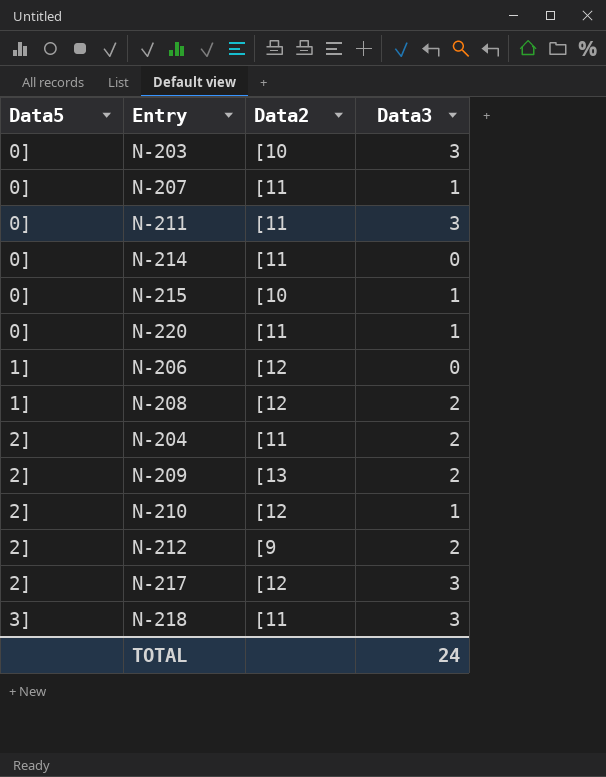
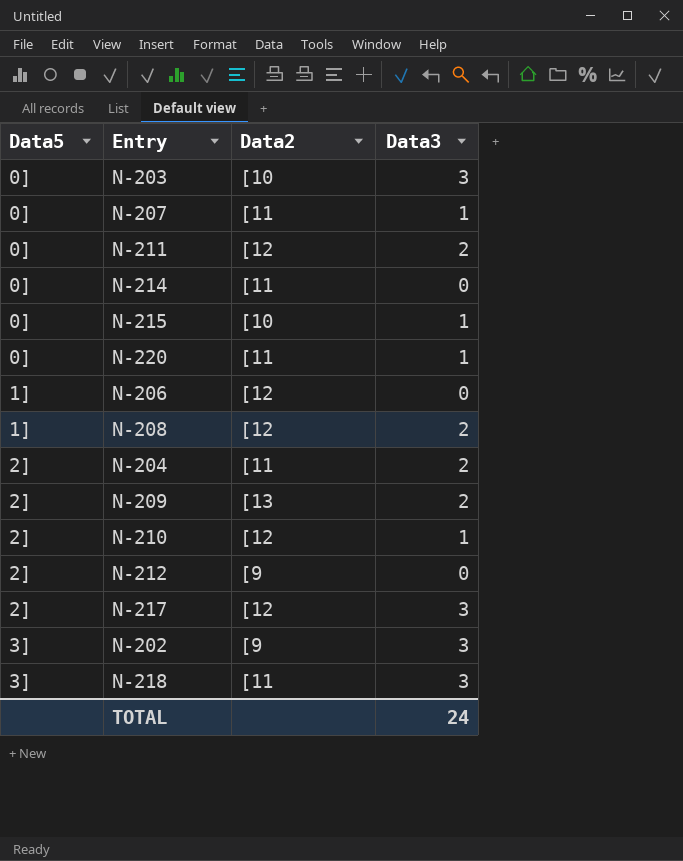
N-211 | Data2: [11 -> [12
N-211 | Data3: 3 -> 2
N-212 | Data3: 2 -> 0
row N-202: none -> 3] | [9 | 3

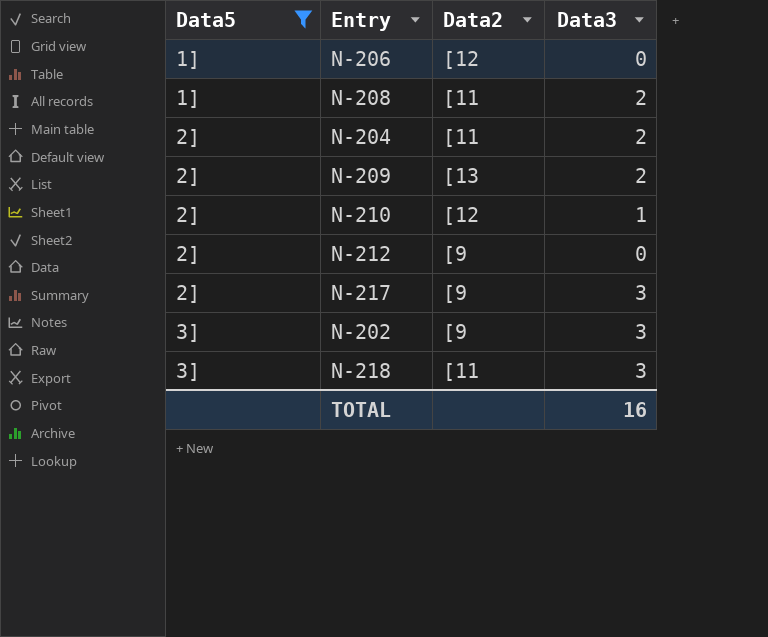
filter: none -> Data5 != 0]
N-208 | Data2: [12 -> [11
N-217 | Data2: [12 -> [9
TOTAL | Data3: 24 -> 16

